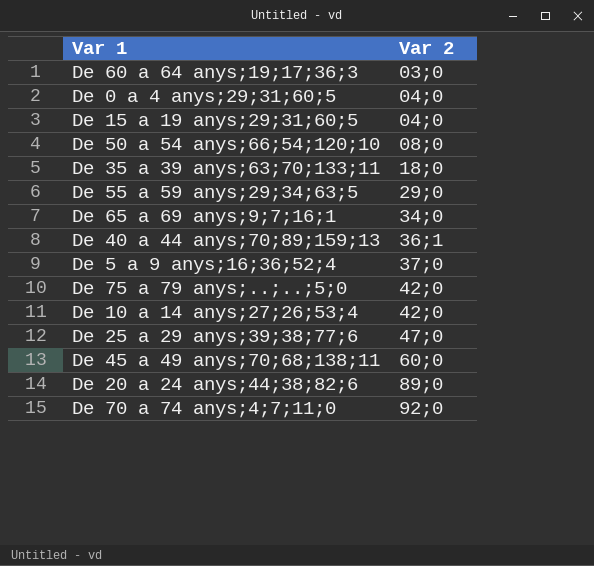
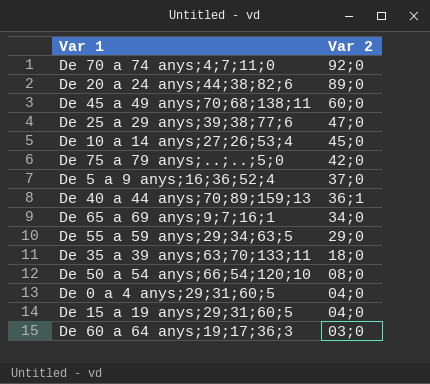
row order: Var 2 ascending -> Var 2 descending
De 10 a 14 anys;27;26;53;4 | Var 2: 42;0 -> 45;0

